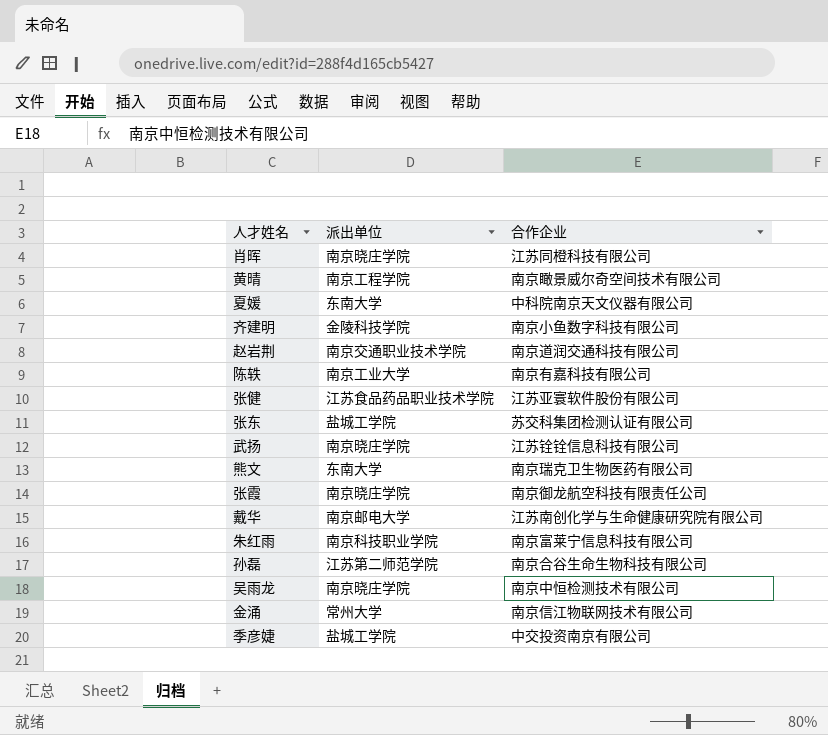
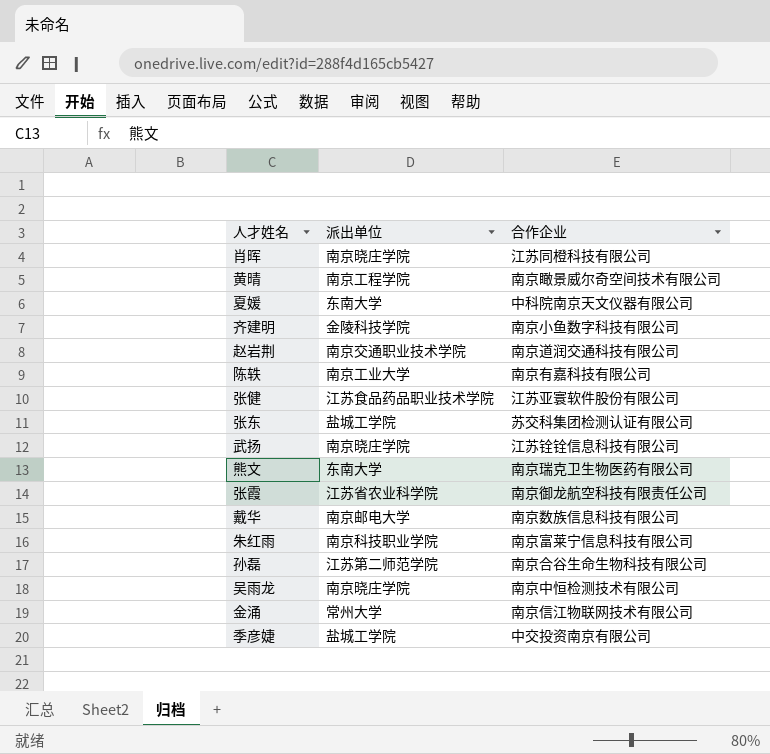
张霞 | 派出单位: 南京晓庄学院 -> 江苏省农业科学院
戴华 | 合作企业: 江苏南创化学与生命健康研究院有限公司 -> 南京数族信息科技有限公司

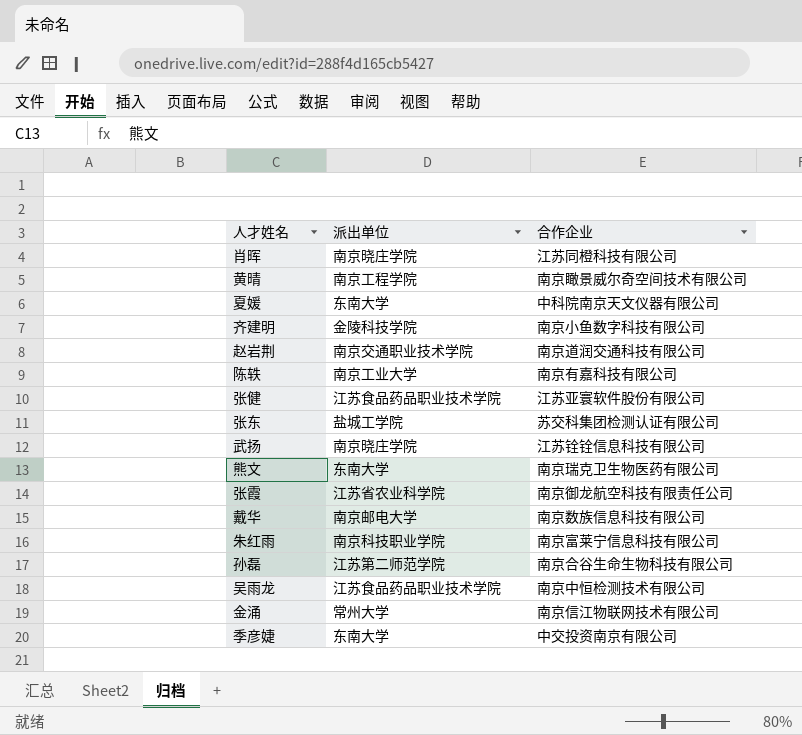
吴雨龙 | 派出单位: 南京晓庄学院 -> 江苏食品药品职业技术学院
季彦婕 | 派出单位: 盐城工学院 -> 东南大学

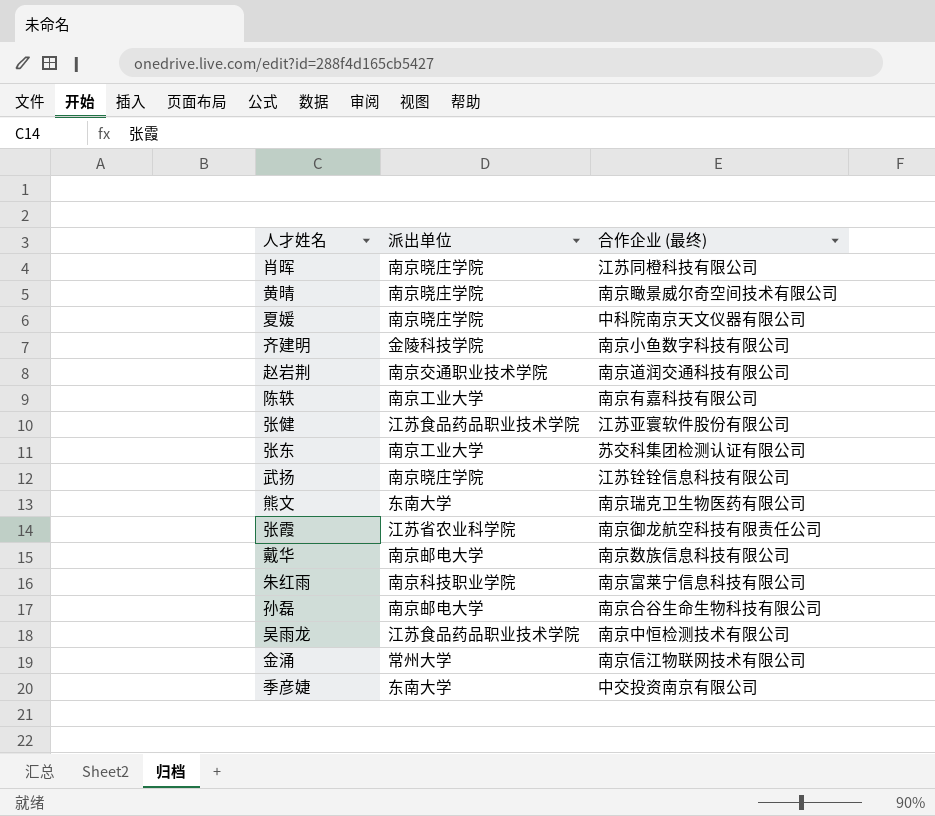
column name: 合作企业 -> 合作企业 (最终)
黄晴 | 派出单位: 南京工程学院 -> 南京晓庄学院
夏媛 | 派出单位: 东南大学 -> 南京晓庄学院
张东 | 派出单位: 盐城工学院 -> 南京工业大学
孙磊 | 派出单位: 江苏第二师范学院 -> 南京邮电大学

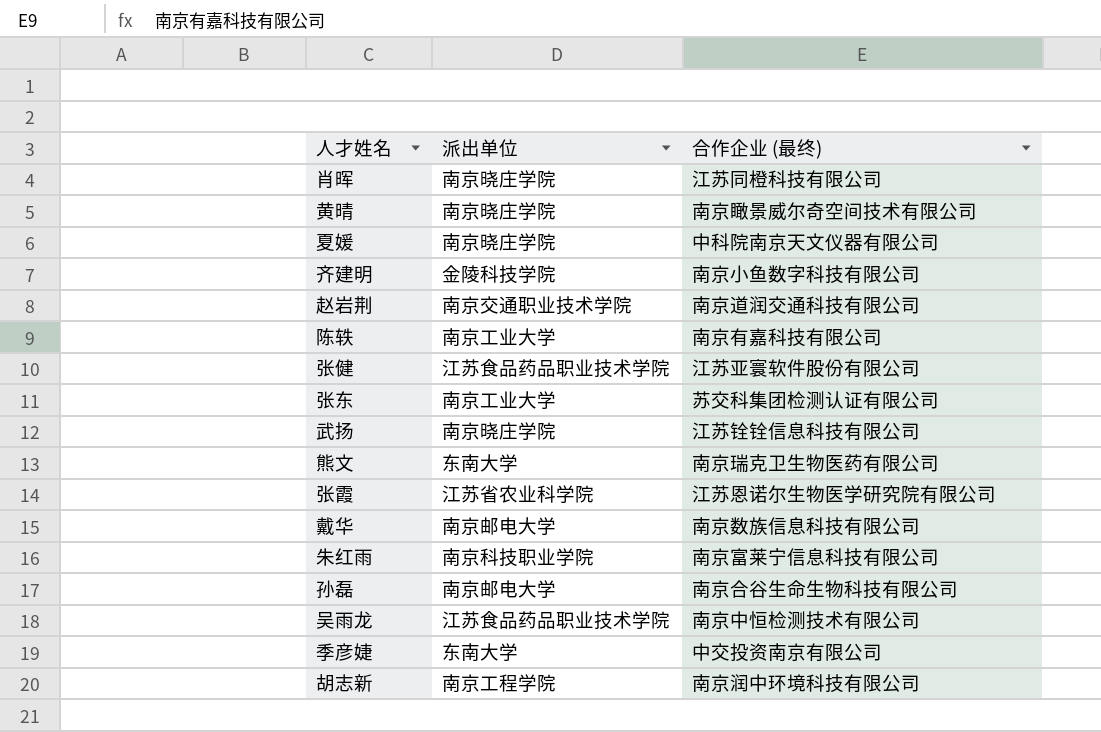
row 金涌: 常州大学 | 南京信江物联网技术有限公司 -> none
张霞 | 合作企业 (最终): 南京御龙航空科技有限责任公司 -> 江苏恩诺尔生物医学研究院有限公司
row 胡志新: none -> 南京工程学院 | 南京润中环境科技有限公司

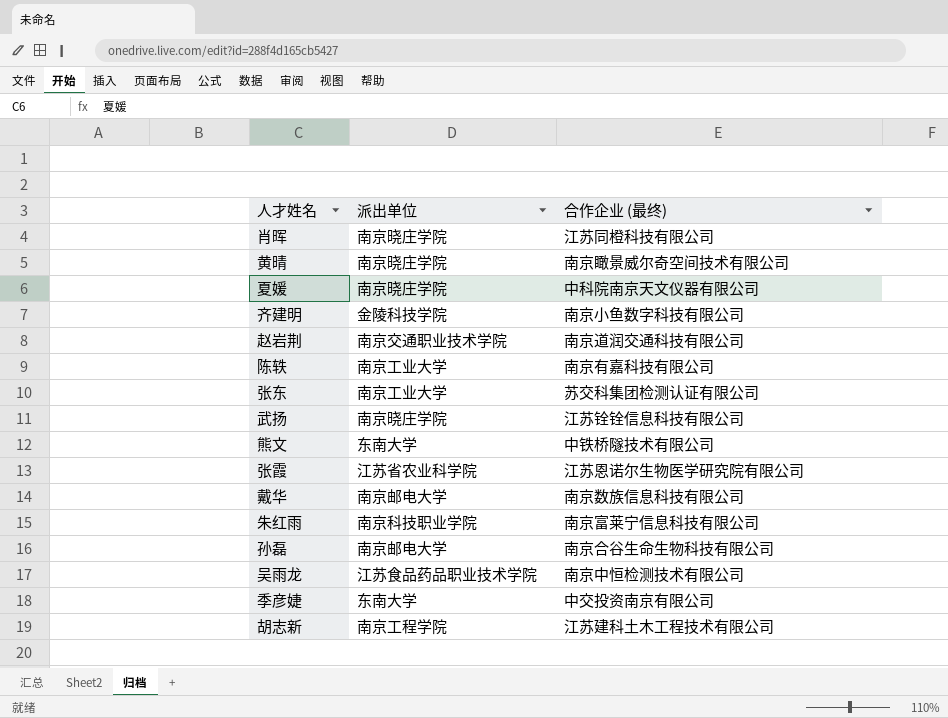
row 张健: 江苏食品药品职业技术学院 | 江苏亚寰软件股份有限公司 -> none
熊文 | 合作企业 (最终): 南京瑞克卫生物医药有限公司 -> 中铁桥隧技术有限公司
胡志新 | 合作企业 (最终): 南京润中环境科技有限公司 -> 江苏建科土木工程技术有限公司

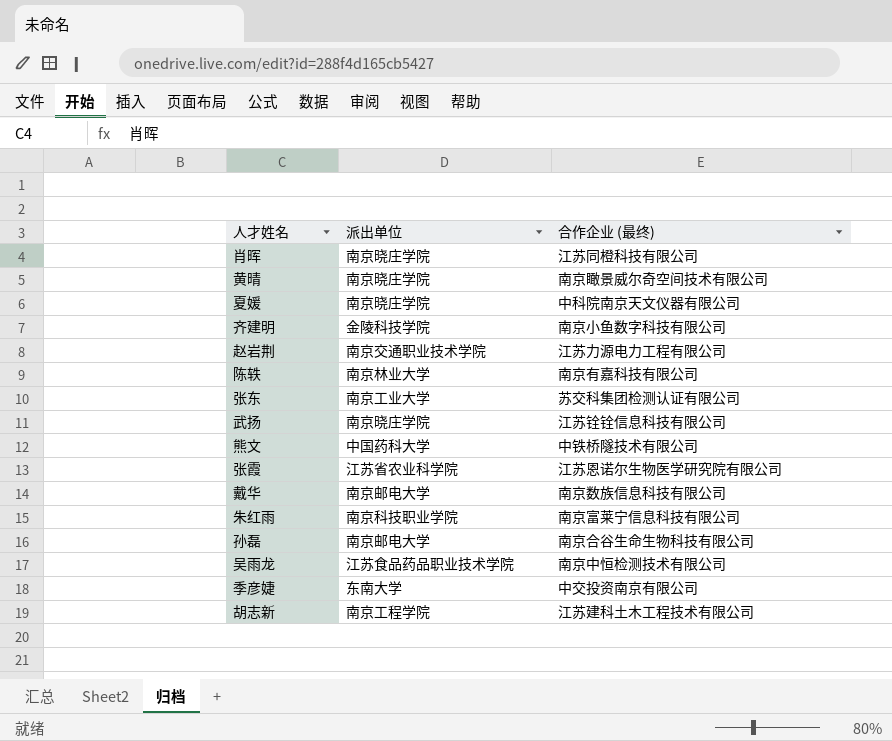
赵岩荆 | 合作企业 (最终): 南京道润交通科技有限公司 -> 江苏力源电力工程有限公司
陈轶 | 派出单位: 南京工业大学 -> 南京林业大学
熊文 | 派出单位: 东南大学 -> 中国药科大学

